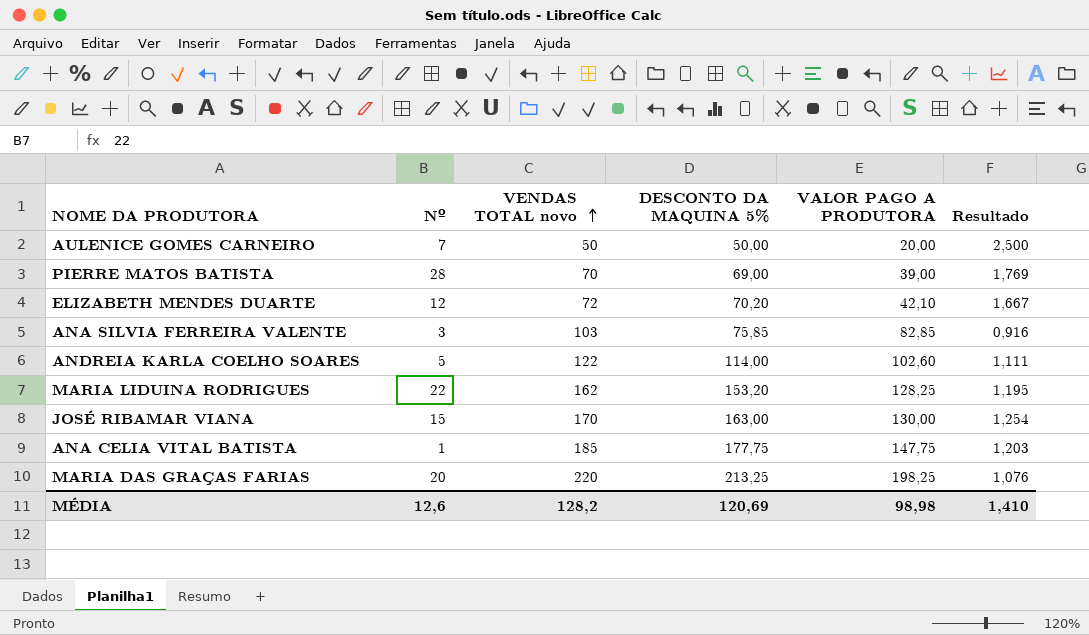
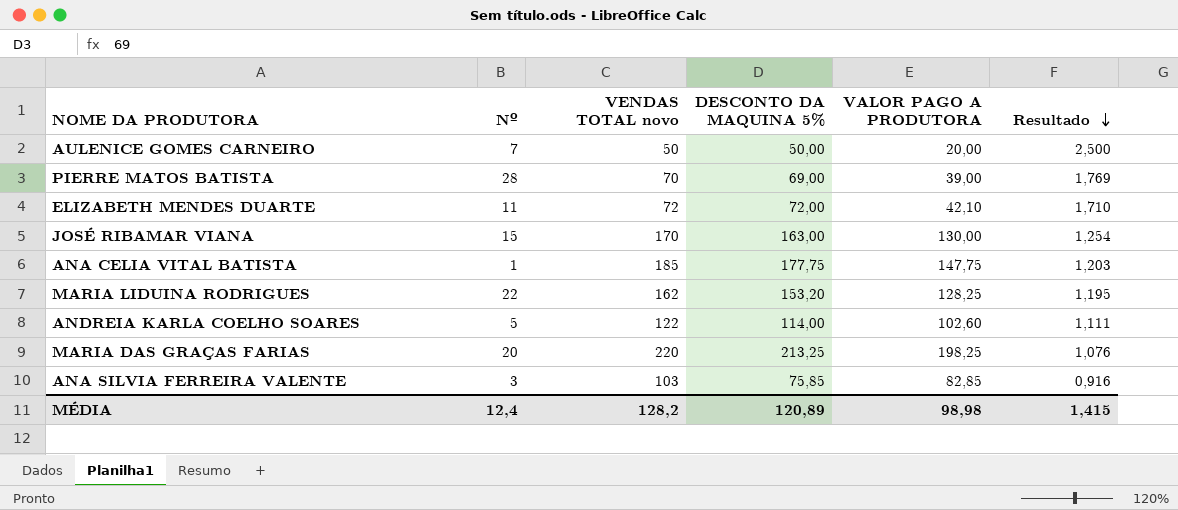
row order: VENDAS TOTAL novo ascending -> Resultado descending
ELIZABETH MENDES DUARTE | Nº: 12 -> 11
ELIZABETH MENDES DUARTE | DESCONTO DA MAQUINA 5%: 70,20 -> 72,00
ELIZABETH MENDES DUARTE | Resultado: 1,667 -> 1,710
MÉDIA | Nº: 12,6 -> 12,4
MÉDIA | DESCONTO DA MAQUINA 5%: 120,69 -> 120,89
MÉDIA | Resultado: 1,410 -> 1,415

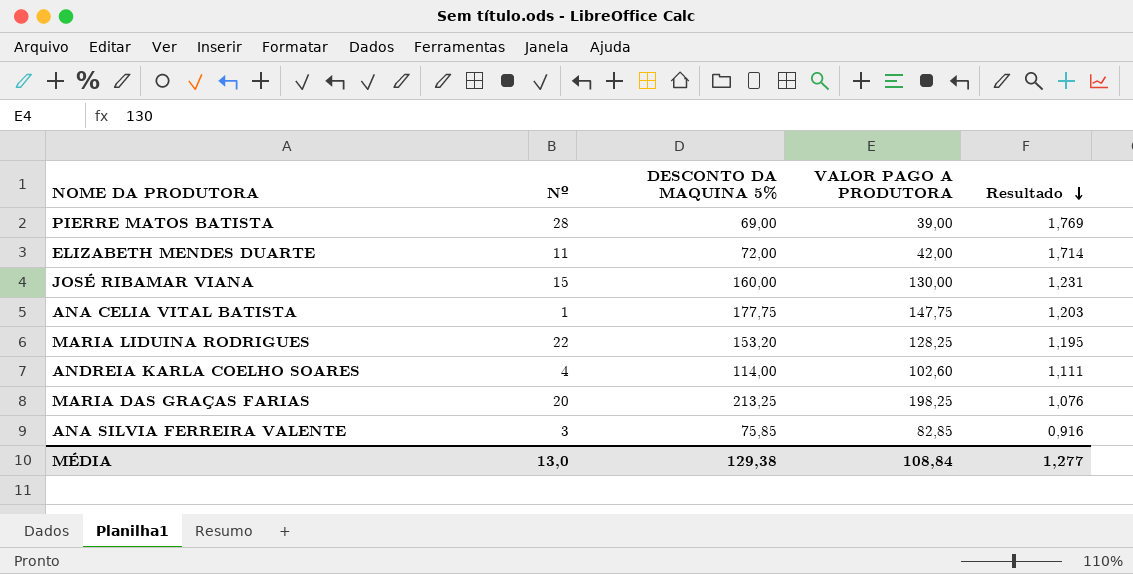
column VENDAS TOTAL novo | position: 3 -> none
row AULENICE GOMES CARNEIRO: 7 | 50 | 50,00 | 20,00 | 2,500 -> none
ELIZABETH MENDES DUARTE | VALOR PAGO A PRODUTORA: 42,10 -> 42,00
ELIZABETH MENDES DUARTE | Resultado: 1,710 -> 1,714
JOSÉ RIBAMAR VIANA | DESCONTO DA MAQUINA 5%: 163,00 -> 160,00
JOSÉ RIBAMAR VIANA | Resultado: 1,254 -> 1,231
ANDREIA KARLA COELHO SOARES | Nº: 5 -> 4
MÉDIA | Nº: 12,4 -> 13,0
MÉDIA | DESCONTO DA MAQUINA 5%: 120,89 -> 129,38
MÉDIA | VALOR PAGO A PRODUTORA: 98,98 -> 108,84
MÉDIA | Resultado: 1,415 -> 1,277

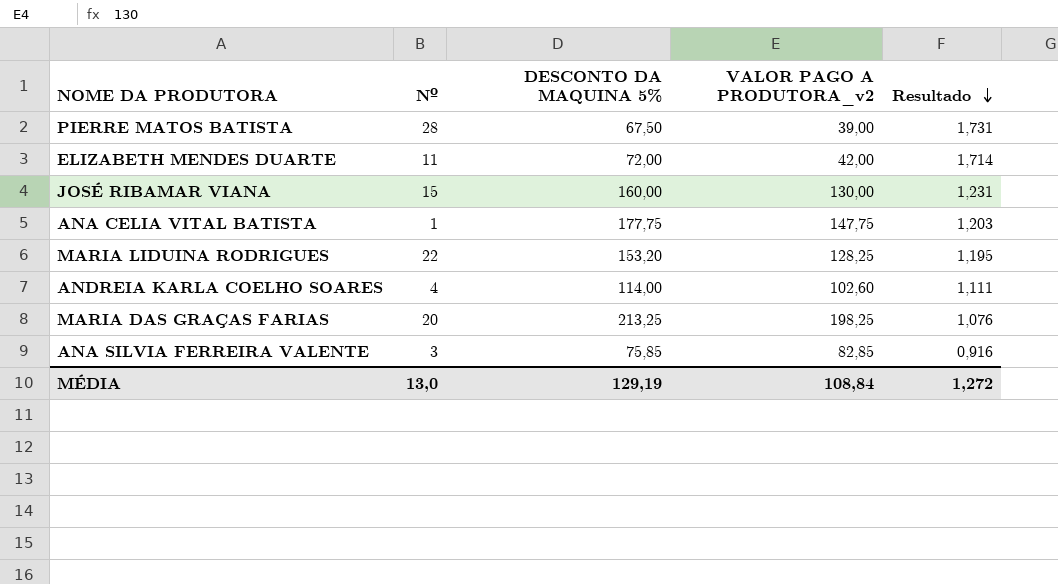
column name: VALOR PAGO A PRODUTORA -> VALOR PAGO A PRODUTORA_v2
PIERRE MATOS BATISTA | DESCONTO DA MAQUINA 5%: 69,00 -> 67,50
PIERRE MATOS BATISTA | Resultado: 1,769 -> 1,731
MÉDIA | DESCONTO DA MAQUINA 5%: 129,38 -> 129,19
MÉDIA | Resultado: 1,277 -> 1,272

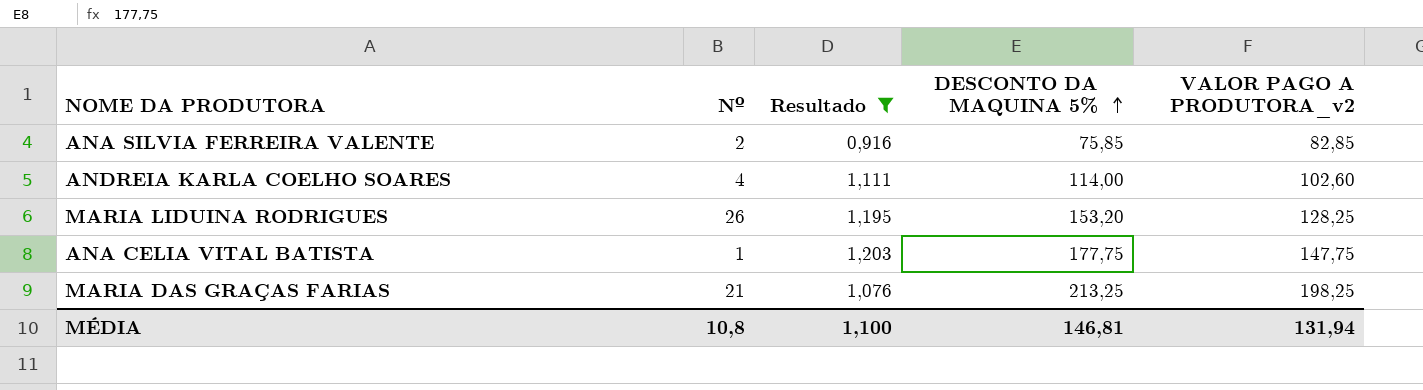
filter: none -> Resultado <= 1,203
row order: Resultado descending -> DESCONTO DA MAQUINA 5% ascending
column Resultado | position: 5 -> 3
ANA SILVIA FERREIRA VALENTE | Nº: 3 -> 2
MARIA LIDUINA RODRIGUES | Nº: 22 -> 26
MARIA DAS GRAÇAS FARIAS | Nº: 20 -> 21
MÉDIA | Nº: 13,0 -> 10,8
MÉDIA | Resultado: 1,272 -> 1,100
MÉDIA | DESCONTO DA MAQUINA 5%: 129,19 -> 146,81
MÉDIA | VALOR PAGO A PRODUTORA_v2: 108,84 -> 131,94

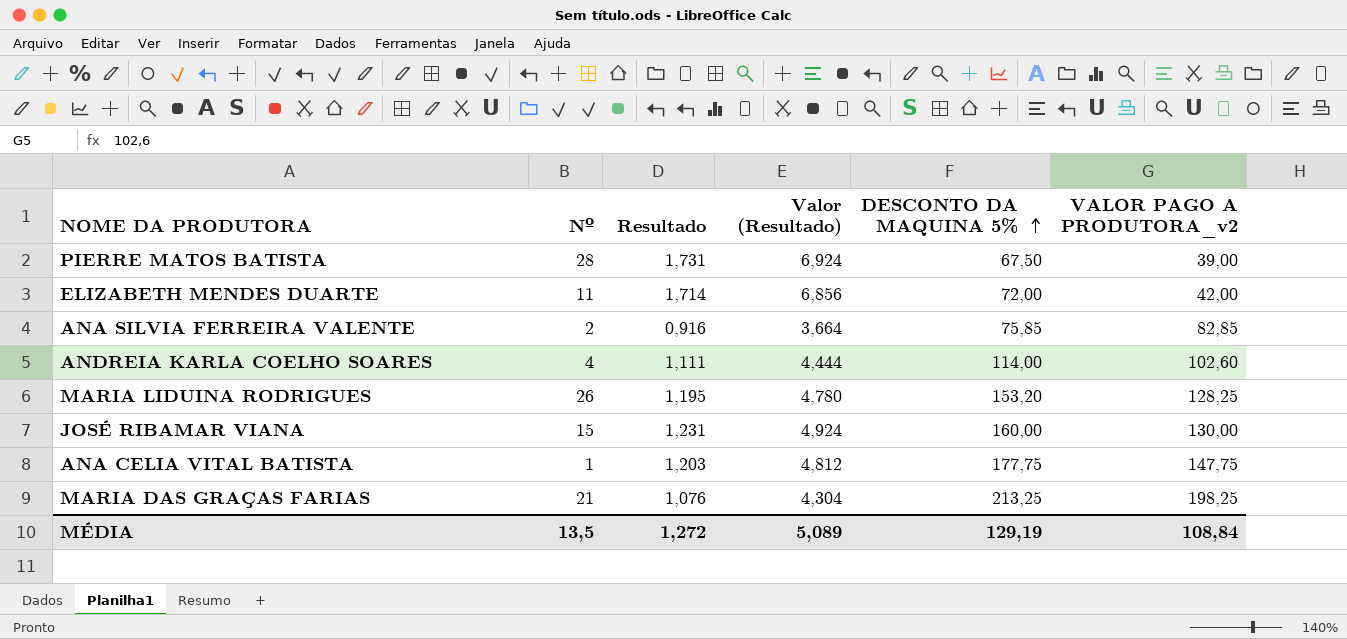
filter: Resultado <= 1,203 -> none
column Valor (Resultado) | formula: none -> [Resultado] * 4
MÉDIA | Nº: 10,8 -> 13,5
MÉDIA | Resultado: 1,100 -> 1,272
MÉDIA | DESCONTO DA MAQUINA 5%: 146,81 -> 129,19
MÉDIA | VALOR PAGO A PRODUTORA_v2: 131,94 -> 108,84

